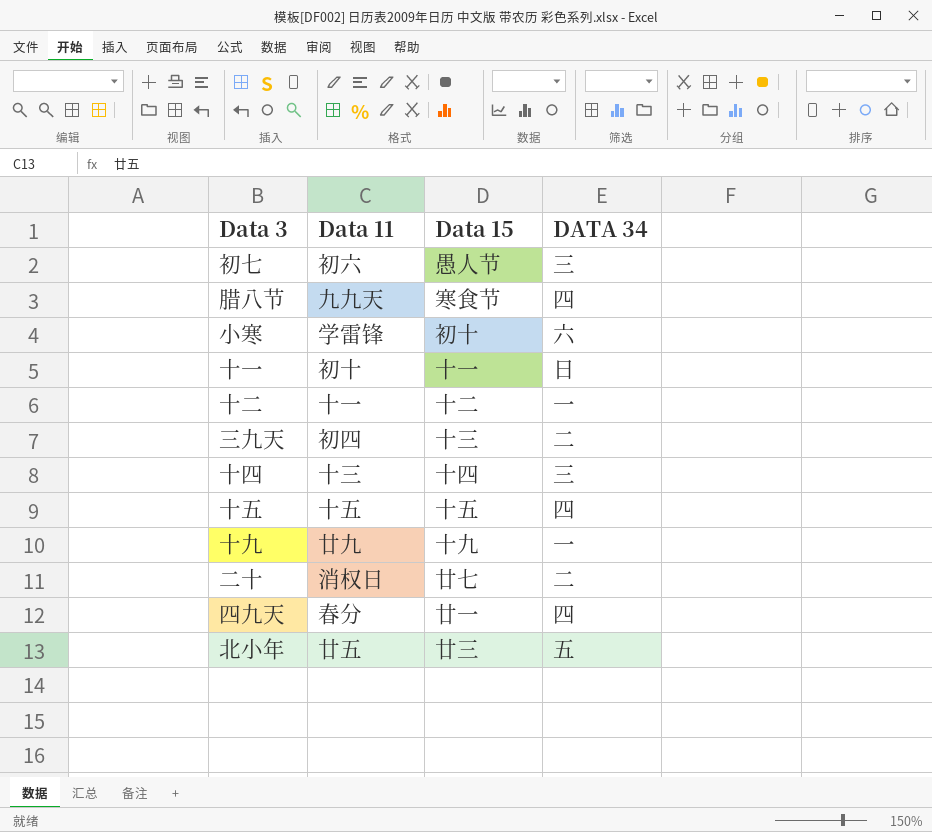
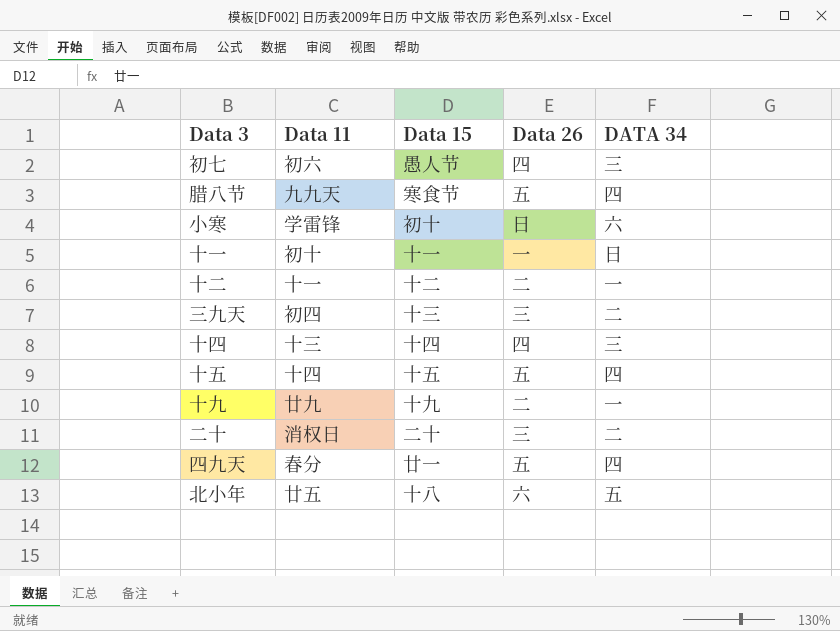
column Data 26 | position: none -> 4
十五 | Data 11: 十五 -> 十四
二十 | Data 15: 廿七 -> 二十
北小年 | Data 15: 廿三 -> 十八

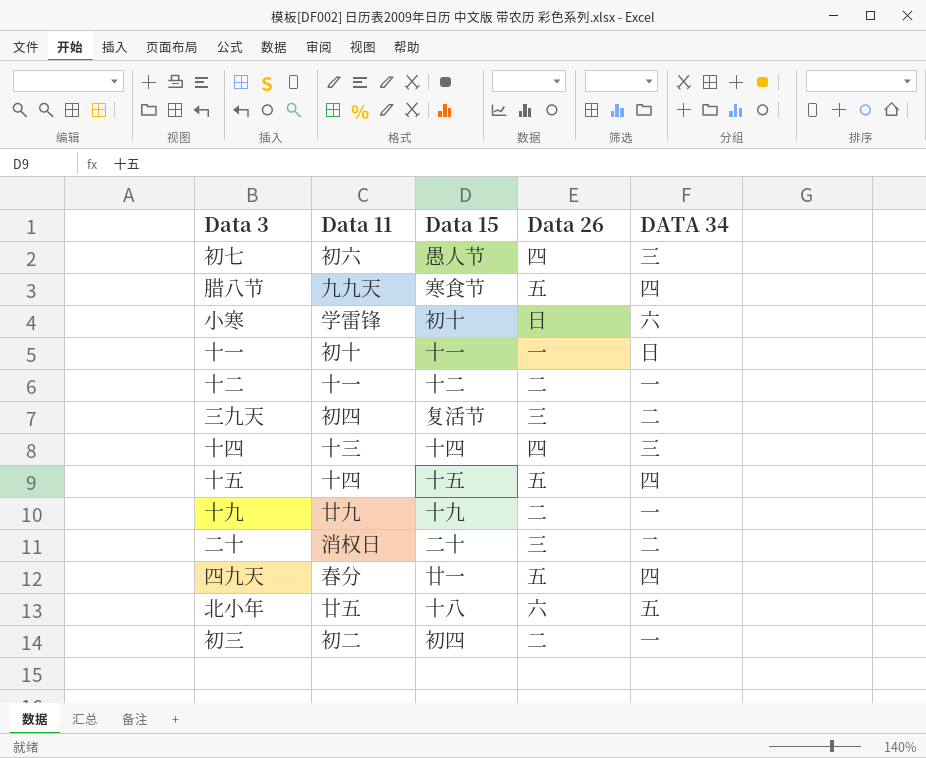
三九天 | Data 15: 十三 -> 复活节
row 初三: none -> 初二 | 初四 | 二 | 一

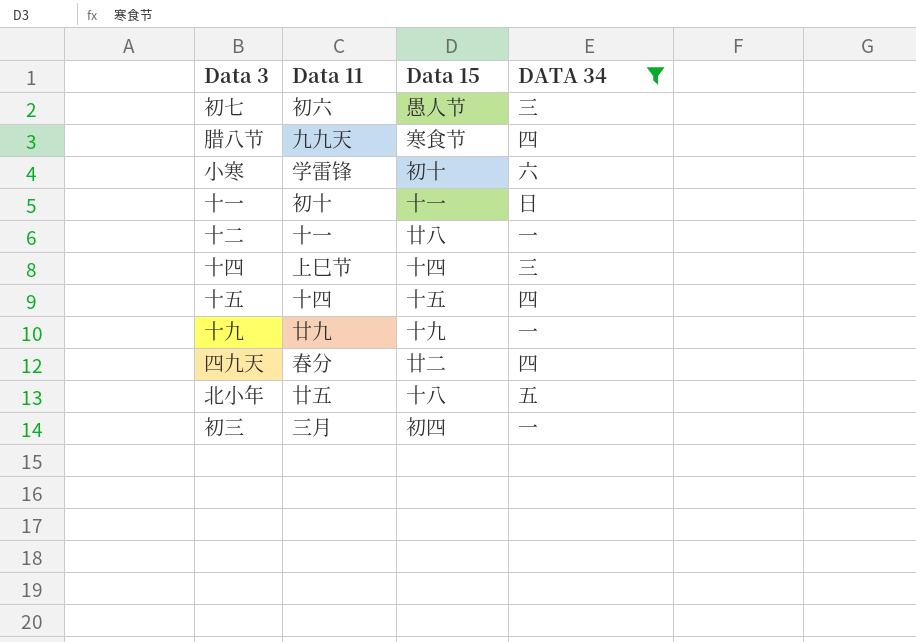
filter: none -> DATA 34 != 二
column Data 26 | position: 4 -> none
十二 | Data 15: 十二 -> 廿八
十四 | Data 11: 十三 -> 上巳节
四九天 | Data 15: 廿一 -> 廿二
初三 | Data 11: 初二 -> 三月

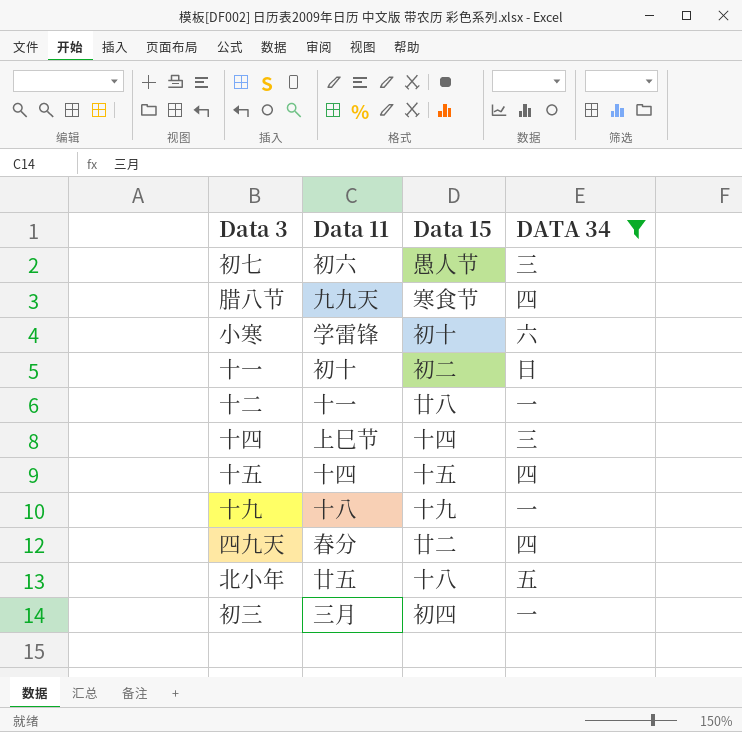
十一 | Data 15: 十一 -> 初二
十九 | Data 11: 廿九 -> 十八

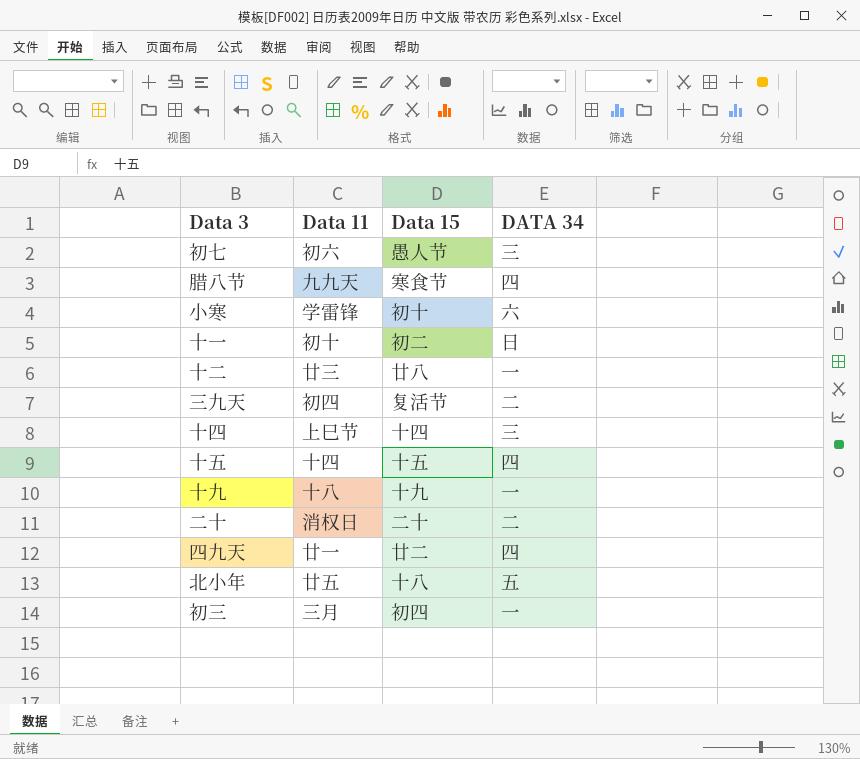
filter: DATA 34 != 二 -> none
十二 | Data 11: 十一 -> 廿三
四九天 | Data 11: 春分 -> 廿一

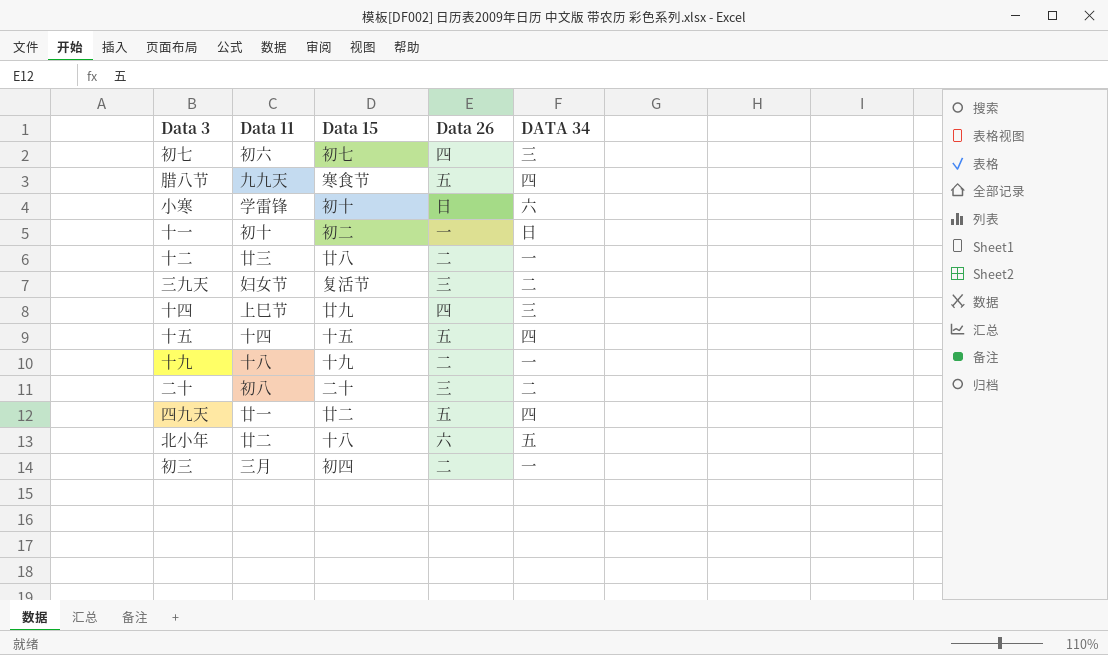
column Data 26 | position: none -> 4
初七 | Data 15: 愚人节 -> 初七
三九天 | Data 11: 初四 -> 妇女节
十四 | Data 15: 十四 -> 廿九
二十 | Data 11: 消权日 -> 初八
北小年 | Data 11: 廿五 -> 廿二

